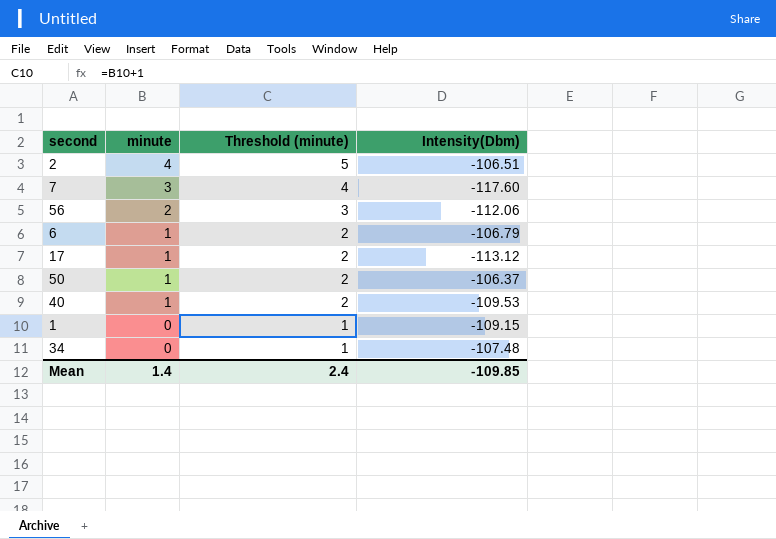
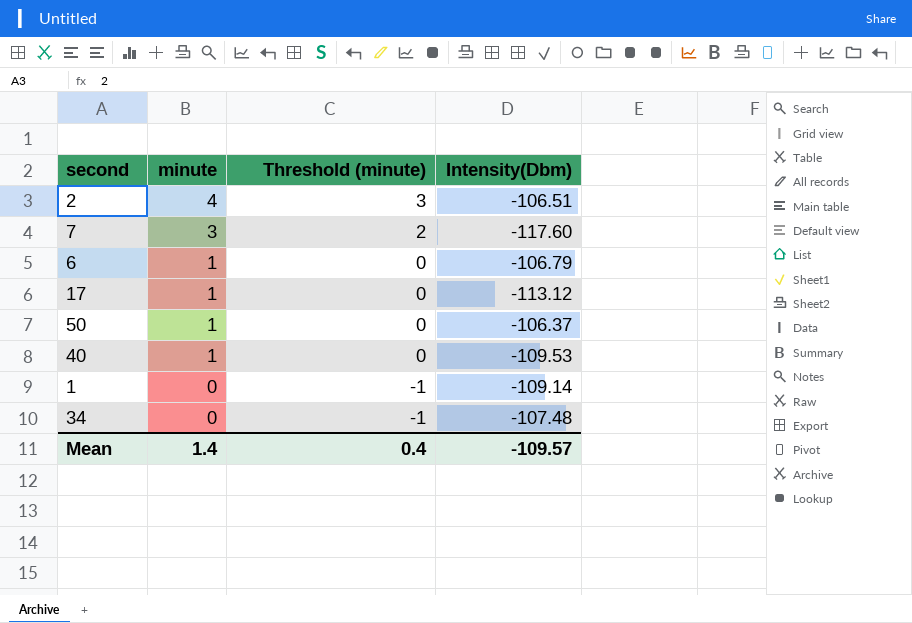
column Threshold (minute) | formula: [minute] + 1 -> [minute] - 1
row 56: 2 | 3 | -112.06 -> none
1 | Intensity(Dbm): -109.15 -> -109.14
Mean | Threshold (minute): 2.4 -> 0.4
Mean | Intensity(Dbm): -109.85 -> -109.57

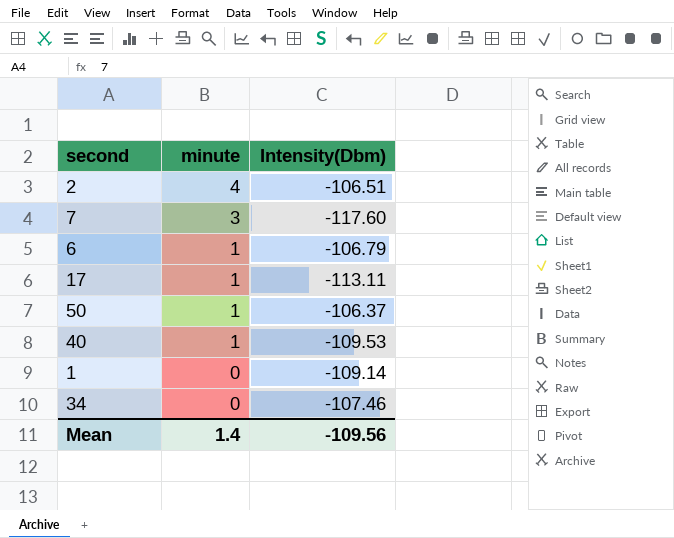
column Threshold (minute) | formula: [minute] - 1 -> none
17 | Intensity(Dbm): -113.12 -> -113.11
34 | Intensity(Dbm): -107.48 -> -107.46
Mean | Intensity(Dbm): -109.57 -> -109.56

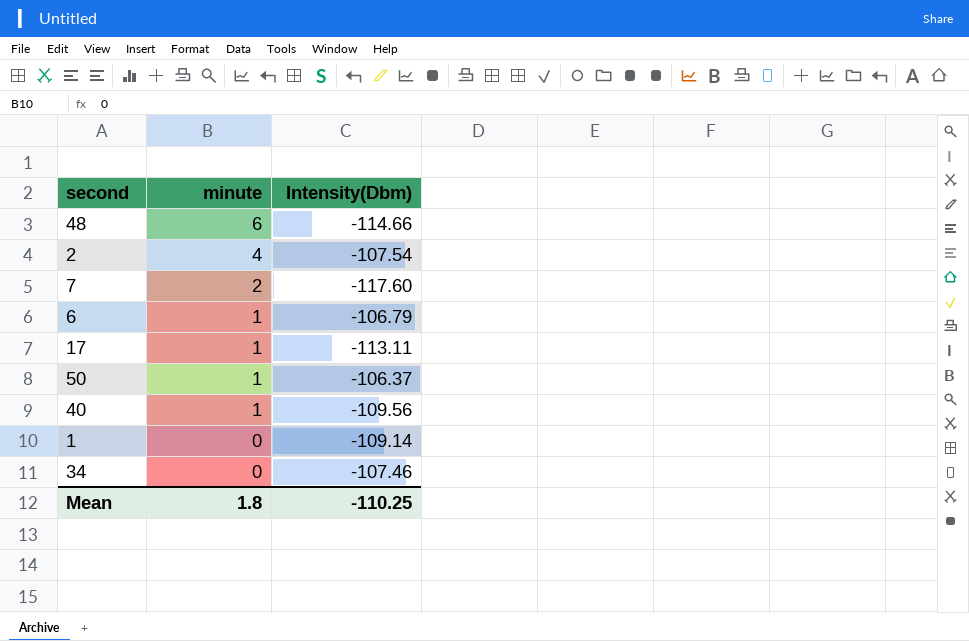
row 48: none -> 6 | -114.66
2 | Intensity(Dbm): -106.51 -> -107.54
7 | minute: 3 -> 2
40 | Intensity(Dbm): -109.53 -> -109.56
Mean | minute: 1.4 -> 1.8
Mean | Intensity(Dbm): -109.56 -> -110.25

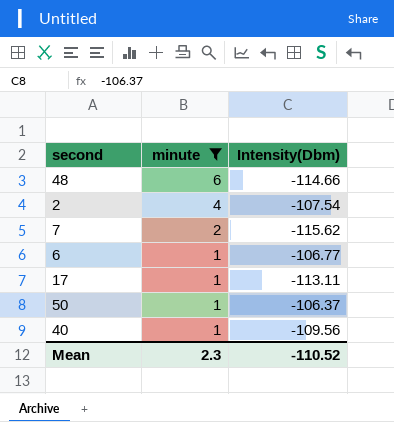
filter: none -> minute != 0
7 | Intensity(Dbm): -117.60 -> -115.62
6 | Intensity(Dbm): -106.79 -> -106.77
Mean | minute: 1.8 -> 2.3
Mean | Intensity(Dbm): -110.25 -> -110.52

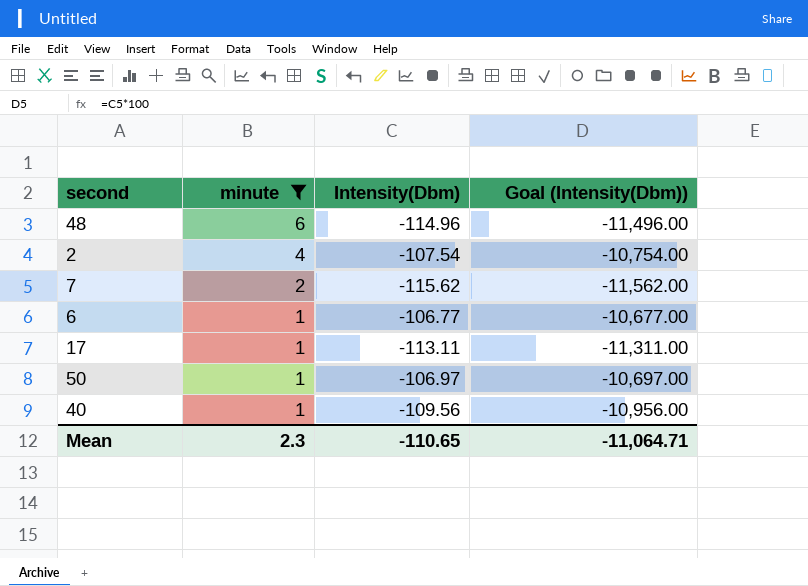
column Goal (Intensity(Dbm)) | formula: none -> [Intensity(Dbm)] * 100
48 | Intensity(Dbm): -114.66 -> -114.96
50 | Intensity(Dbm): -106.37 -> -106.97
Mean | Intensity(Dbm): -110.52 -> -110.65

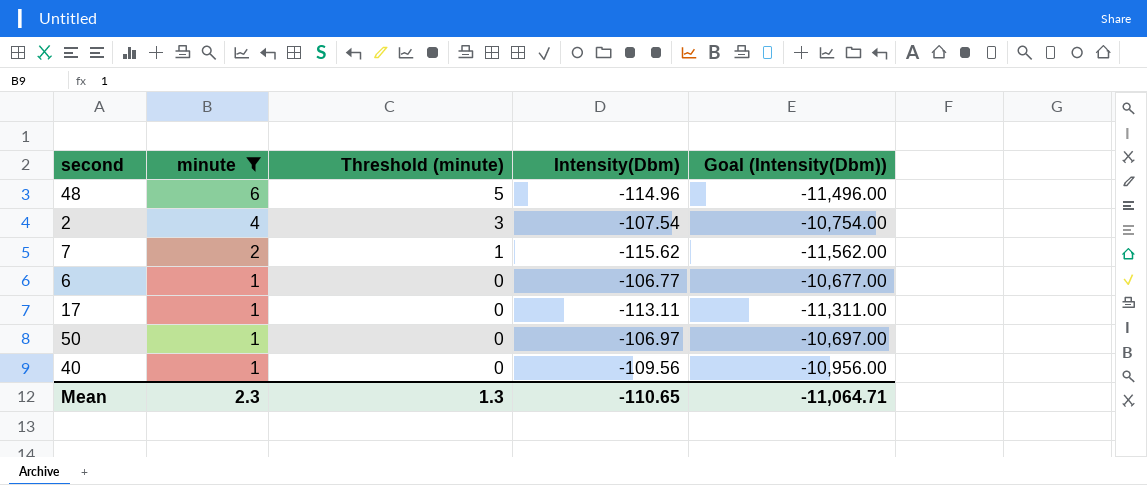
column Threshold (minute) | formula: none -> [minute] - 1

